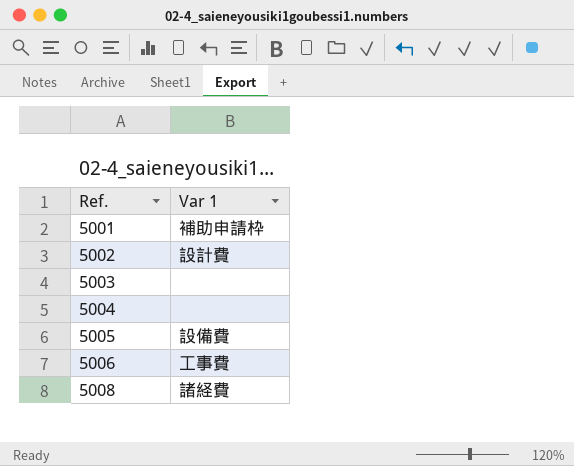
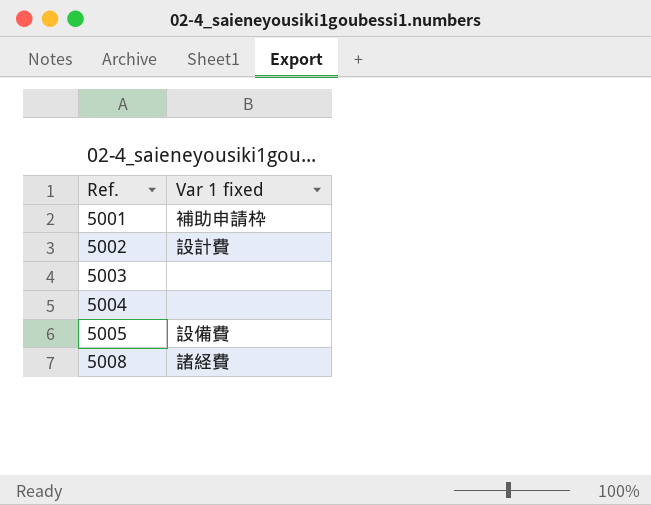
column name: Var 1 -> Var 1 fixed
row 5006: 工事費 -> none

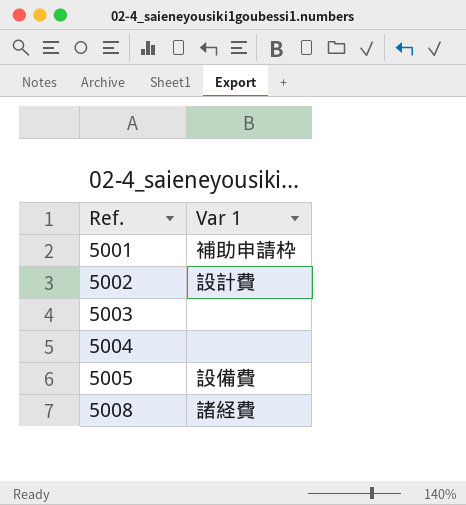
column name: Var 1 fixed -> Var 1

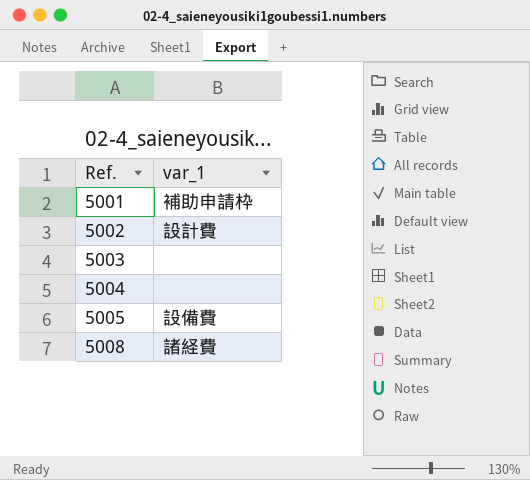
column name: Var 1 -> var_1

